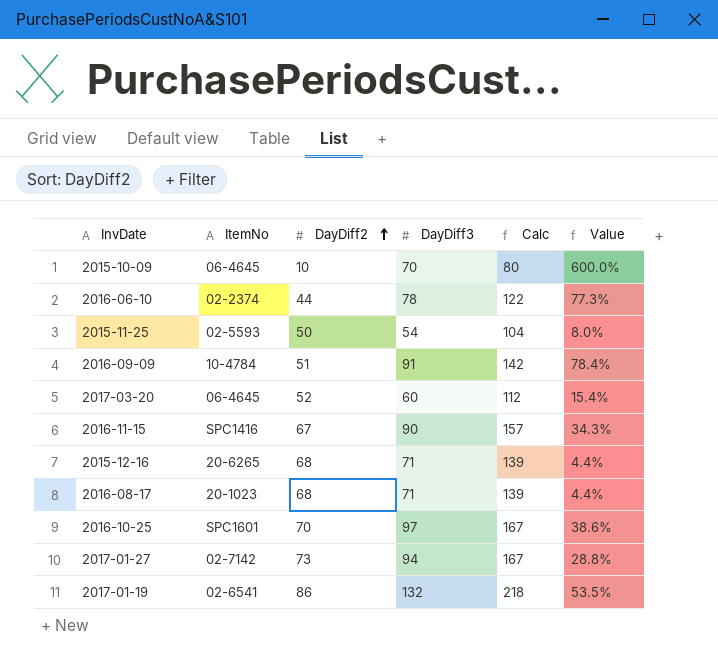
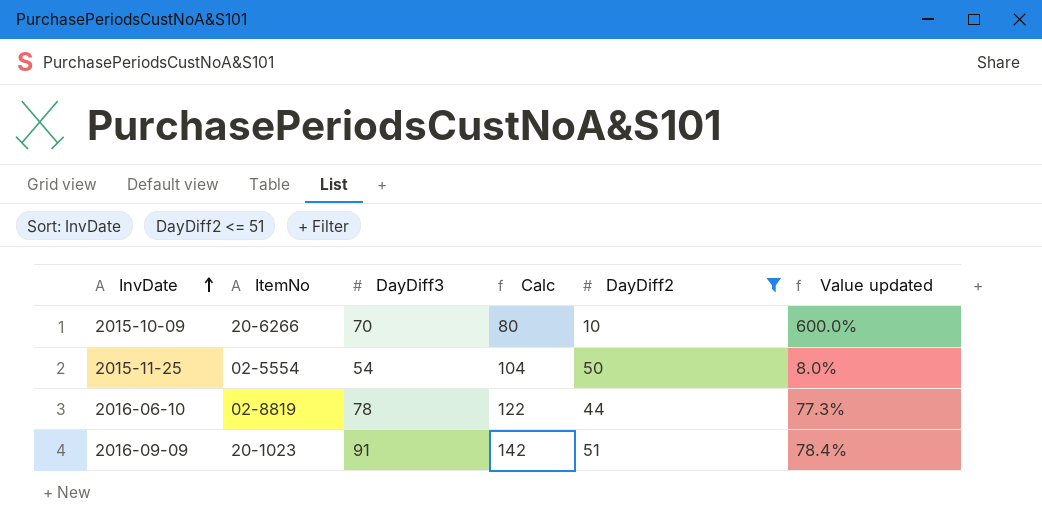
filter: none -> DayDiff2 <= 51
row order: DayDiff2 ascending -> InvDate ascending
column DayDiff2 | position: 3 -> 5
column name: Value -> Value updated
2015-10-09 | ItemNo: 06-4645 -> 20-6266
2015-11-25 | ItemNo: 02-5593 -> 02-5554
2016-06-10 | ItemNo: 02-2374 -> 02-8819
2016-09-09 | ItemNo: 10-4784 -> 20-1023

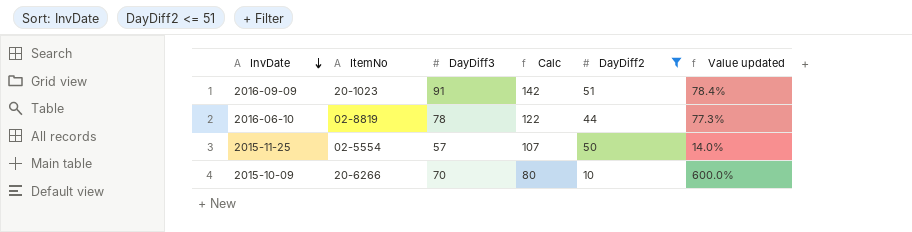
row order: InvDate ascending -> InvDate descending
2015-11-25 | DayDiff3: 54 -> 57
2015-11-25 | Calc: 104 -> 107
2015-11-25 | Value updated: 8.0% -> 14.0%

